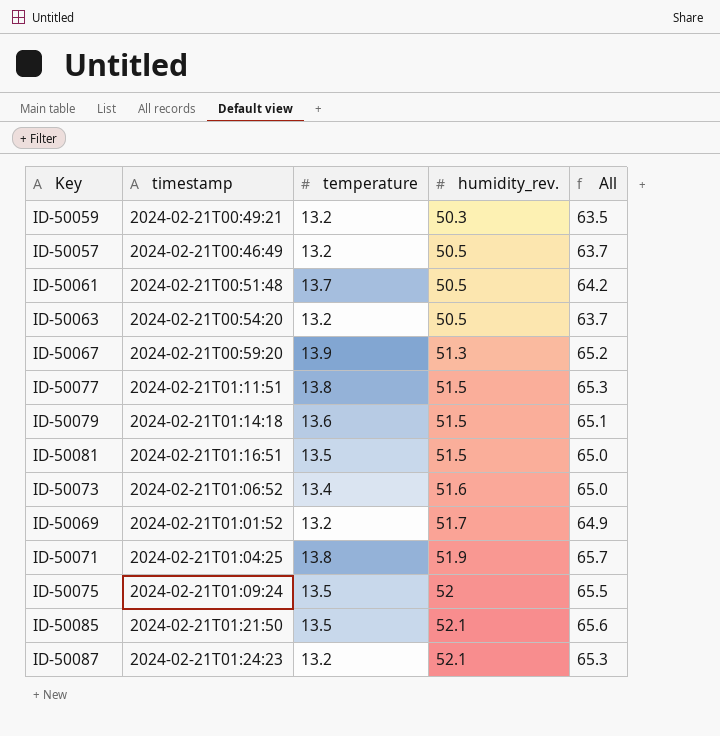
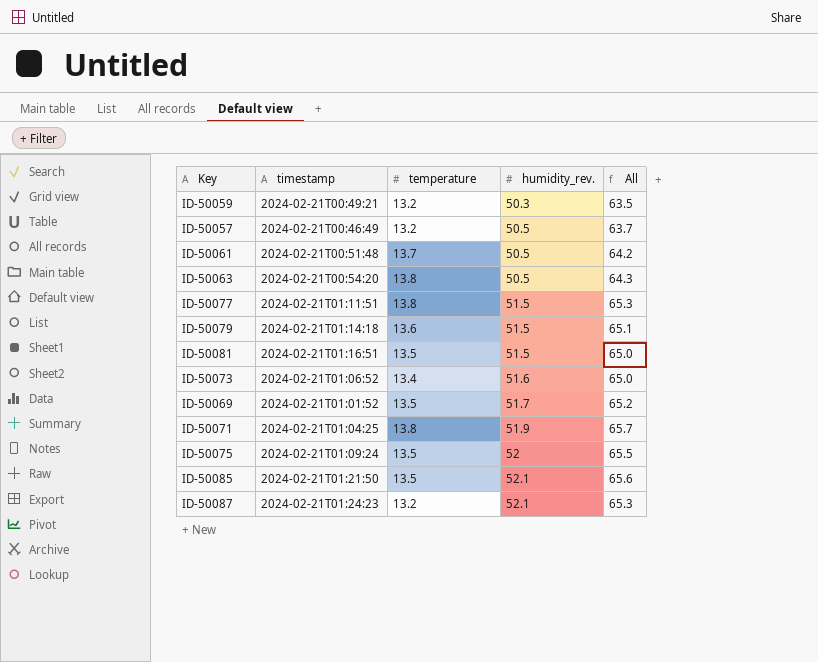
row ID-50067: 2024-02-21T00:59:20 | 13.9 | 51.3 | 65.2 -> none
ID-50063 | temperature: 13.2 -> 13.8
ID-50063 | All: 63.7 -> 64.3
ID-50069 | temperature: 13.2 -> 13.5
ID-50069 | All: 64.9 -> 65.2

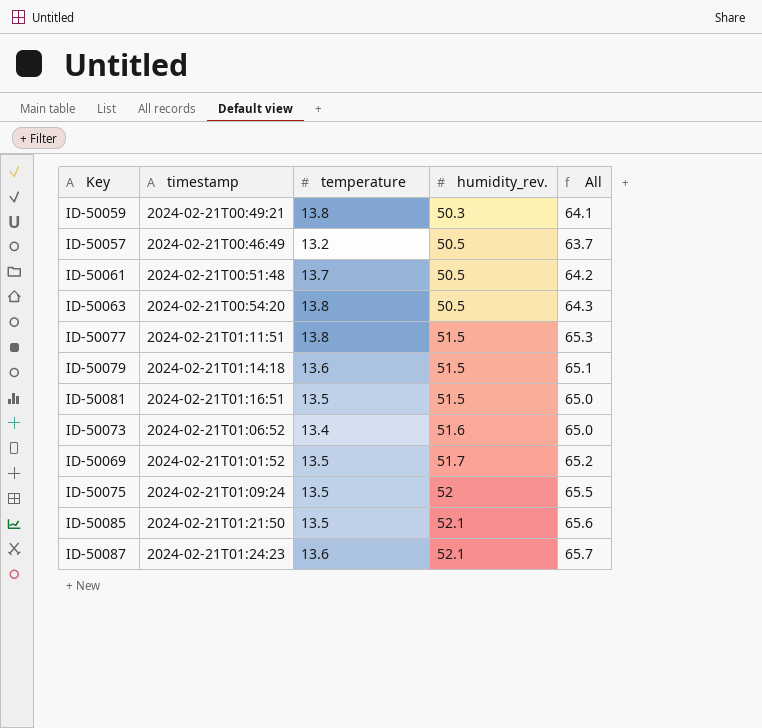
row ID-50071: 2024-02-21T01:04:25 | 13.8 | 51.9 | 65.7 -> none
ID-50059 | temperature: 13.2 -> 13.8
ID-50059 | All: 63.5 -> 64.1
ID-50087 | temperature: 13.2 -> 13.6
ID-50087 | All: 65.3 -> 65.7

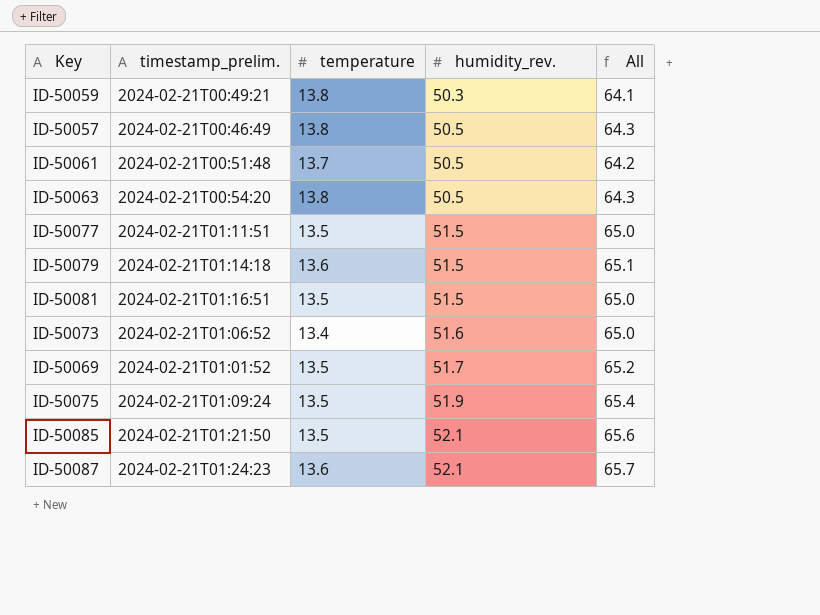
column name: timestamp -> timestamp_prelim.
ID-50057 | temperature: 13.2 -> 13.8
ID-50057 | All: 63.7 -> 64.3
ID-50077 | temperature: 13.8 -> 13.5
ID-50077 | All: 65.3 -> 65.0
ID-50075 | humidity_rev.: 52 -> 51.9
ID-50075 | All: 65.5 -> 65.4

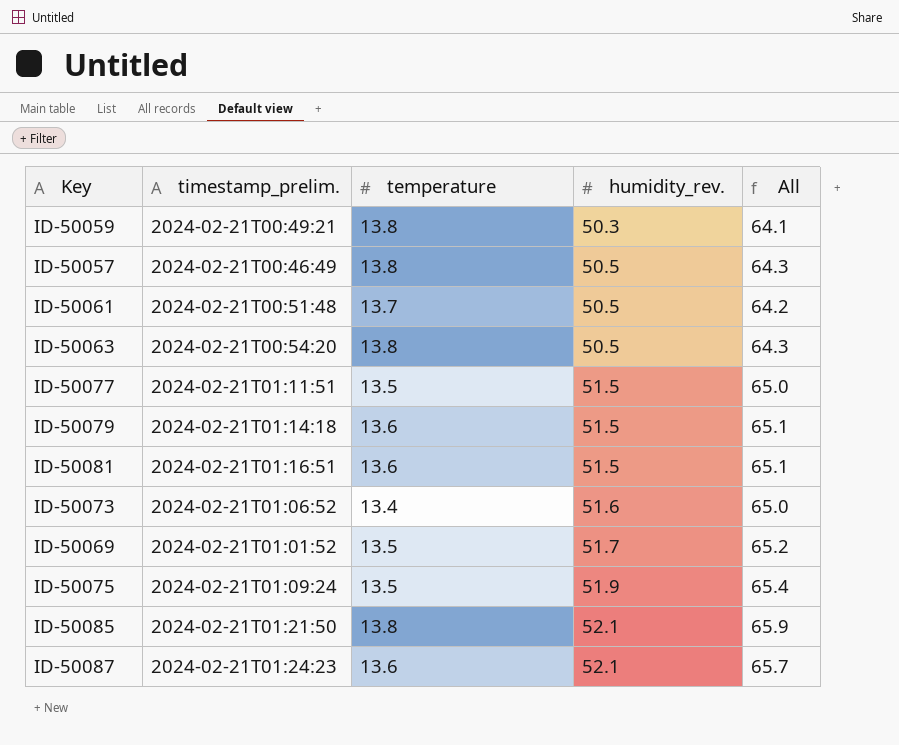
ID-50081 | temperature: 13.5 -> 13.6
ID-50081 | All: 65.0 -> 65.1
ID-50085 | temperature: 13.5 -> 13.8
ID-50085 | All: 65.6 -> 65.9

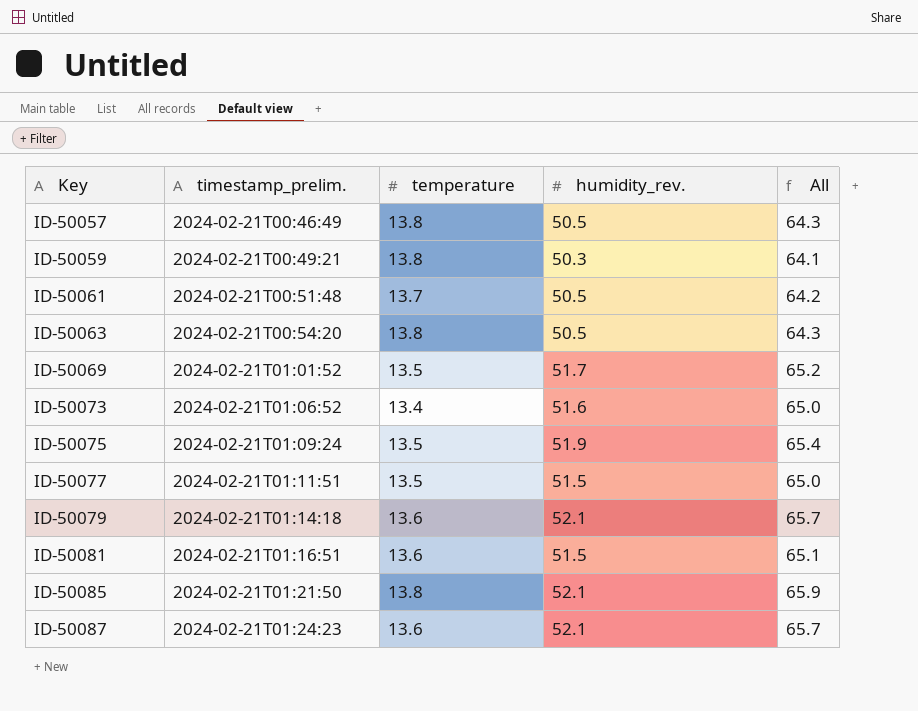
row order: humidity_rev. ascending -> Key ascending
ID-50079 | humidity_rev.: 51.5 -> 52.1
ID-50079 | All: 65.1 -> 65.7

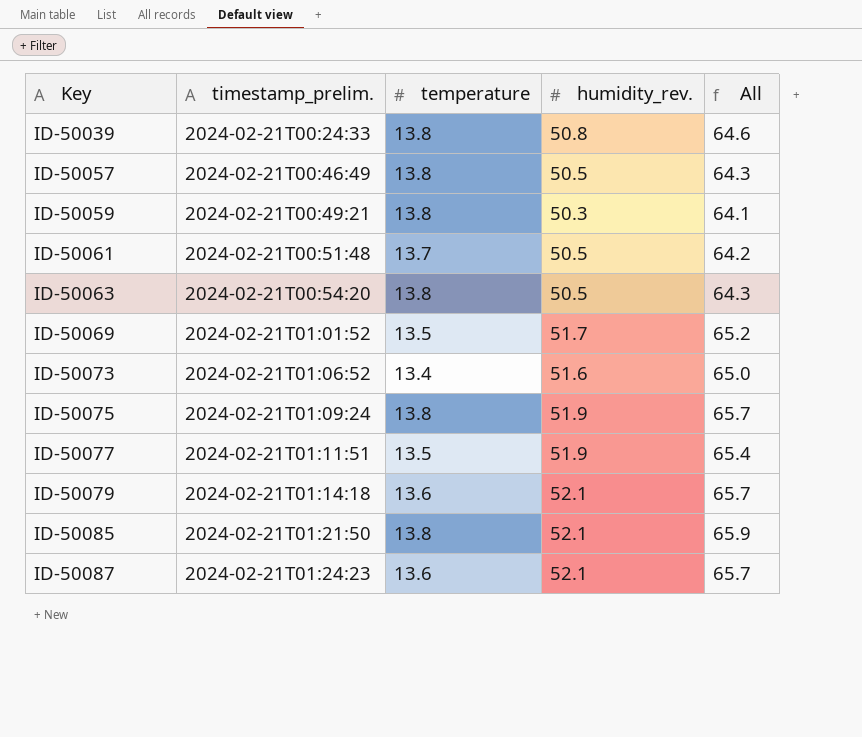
row ID-50081: 2024-02-21T01:16:51 | 13.6 | 51.5 | 65.1 -> none
row ID-50039: none -> 2024-02-21T00:24:33 | 13.8 | 50.8 | 64.6
ID-50075 | temperature: 13.5 -> 13.8
ID-50075 | All: 65.4 -> 65.7
ID-50077 | humidity_rev.: 51.5 -> 51.9
ID-50077 | All: 65.0 -> 65.4

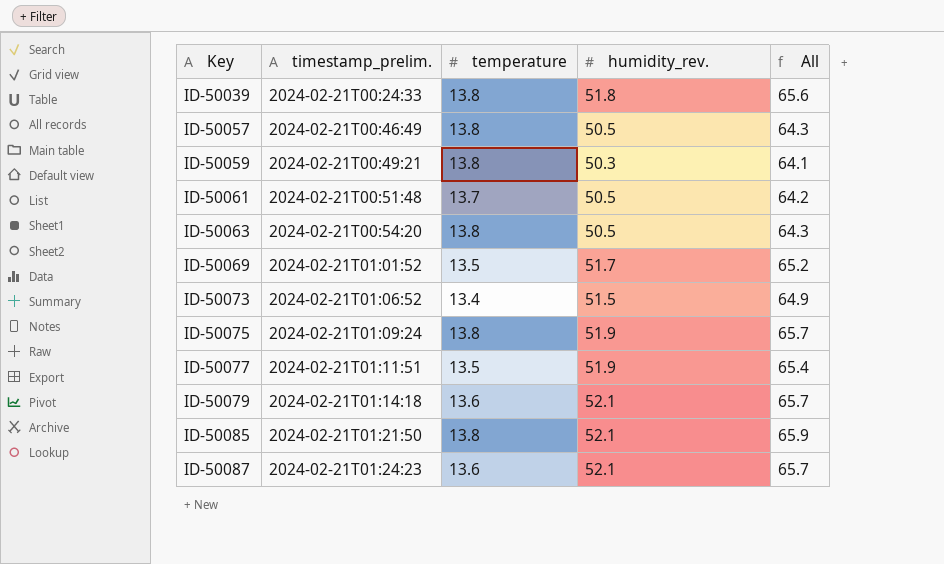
ID-50039 | humidity_rev.: 50.8 -> 51.8
ID-50039 | All: 64.6 -> 65.6
ID-50073 | humidity_rev.: 51.6 -> 51.5
ID-50073 | All: 65.0 -> 64.9

